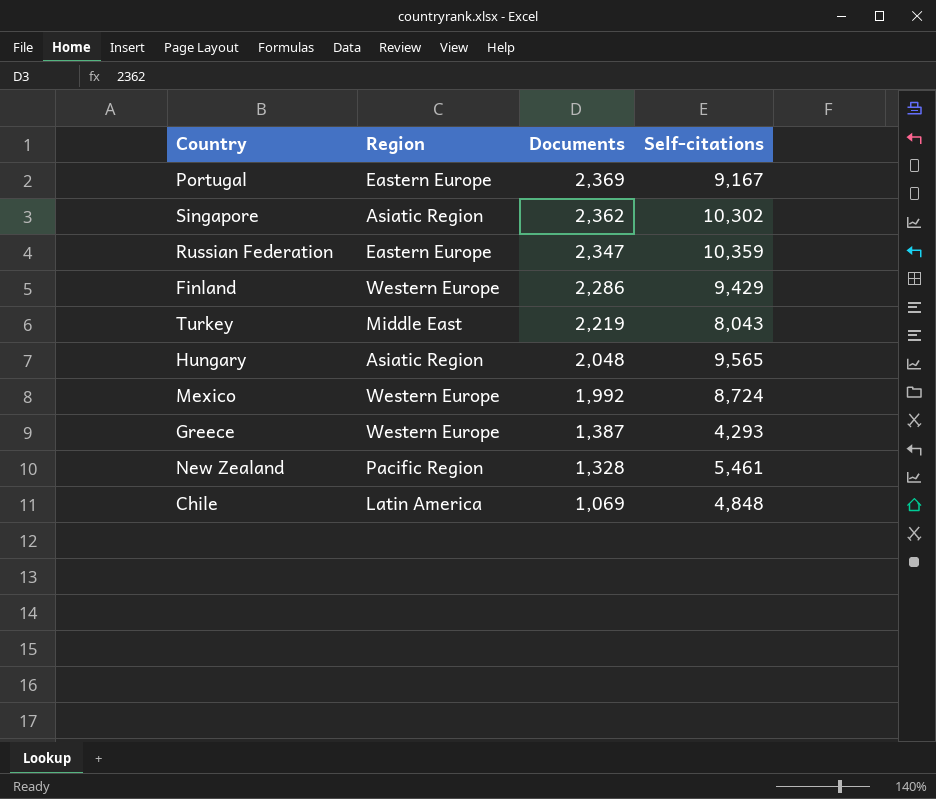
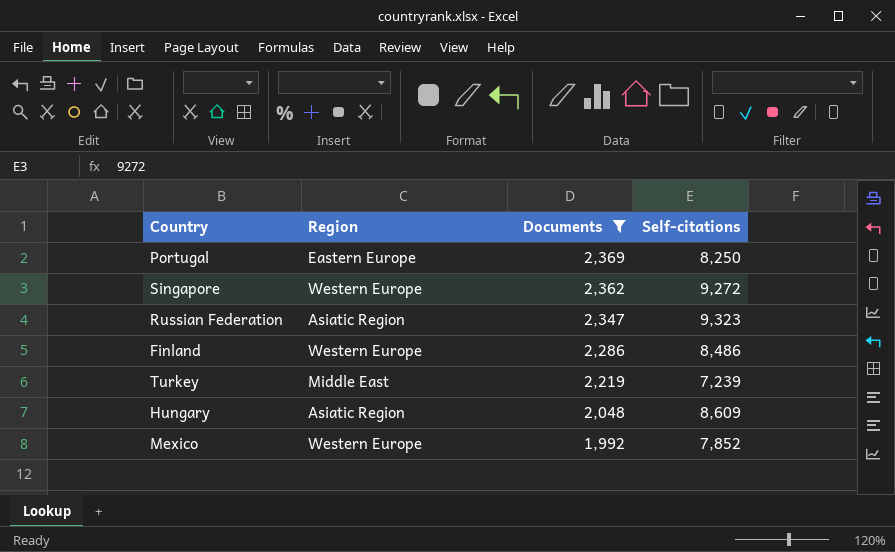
filter: none -> Documents >= 1,992
Portugal | Self-citations: 9,167 -> 8,250
Singapore | Region: Asiatic Region -> Western Europe
Singapore | Self-citations: 10,302 -> 9,272
Russian Federation | Region: Eastern Europe -> Asiatic Region
Russian Federation | Self-citations: 10,359 -> 9,323
Finland | Self-citations: 9,429 -> 8,486
Turkey | Self-citations: 8,043 -> 7,239
Hungary | Self-citations: 9,565 -> 8,609
Mexico | Self-citations: 8,724 -> 7,852

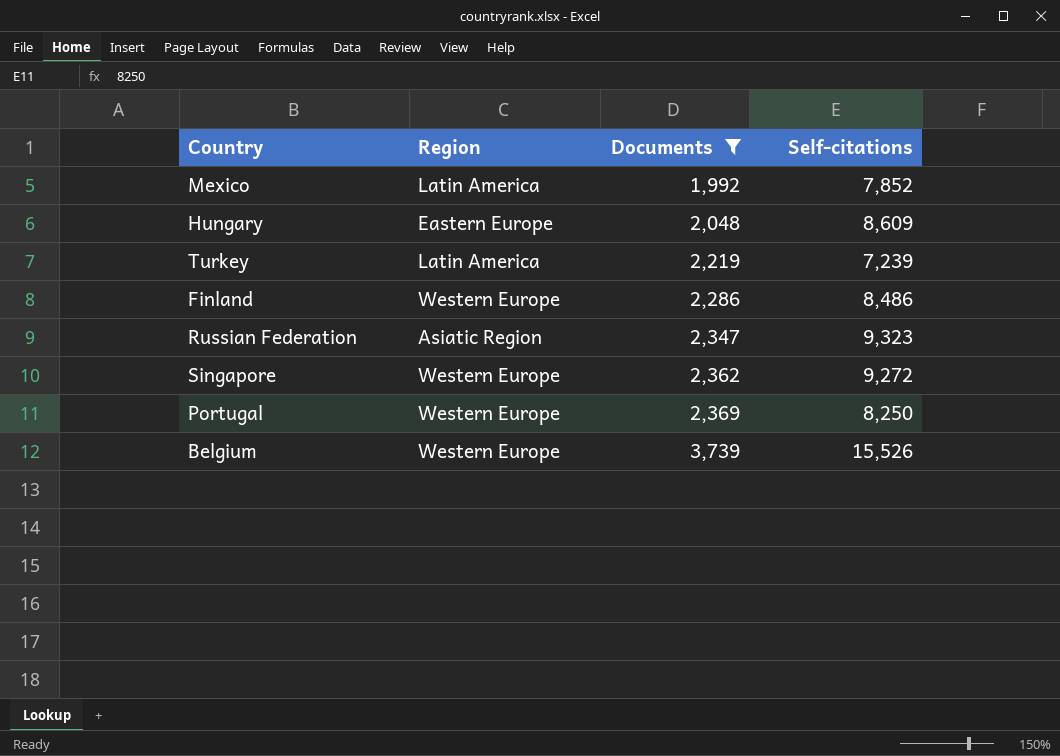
row order: Documents descending -> Documents ascending
Mexico | Region: Western Europe -> Latin America
Hungary | Region: Asiatic Region -> Eastern Europe
Turkey | Region: Middle East -> Latin America
Portugal | Region: Eastern Europe -> Western Europe
row Belgium: none -> Western Europe | 3,739 | 15,526

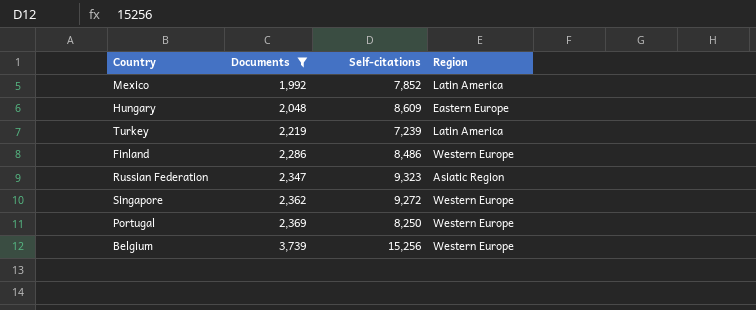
column Region | position: 2 -> 4
Belgium | Self-citations: 15,526 -> 15,256

